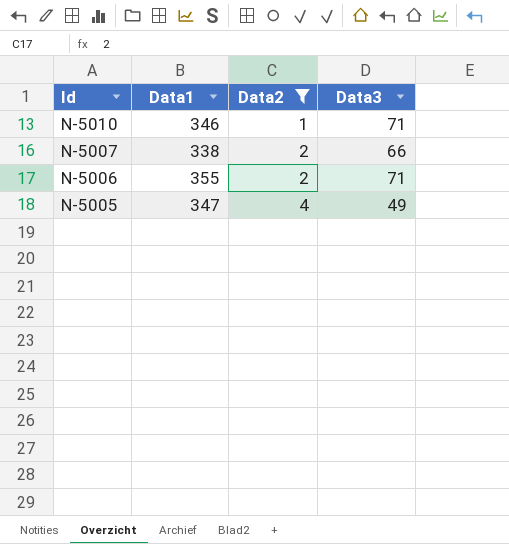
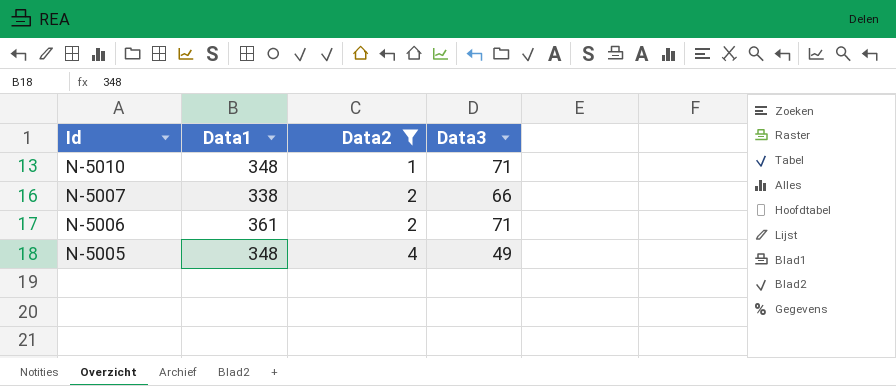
N-5010 | Data1: 346 -> 348
N-5006 | Data1: 355 -> 361
N-5005 | Data1: 347 -> 348

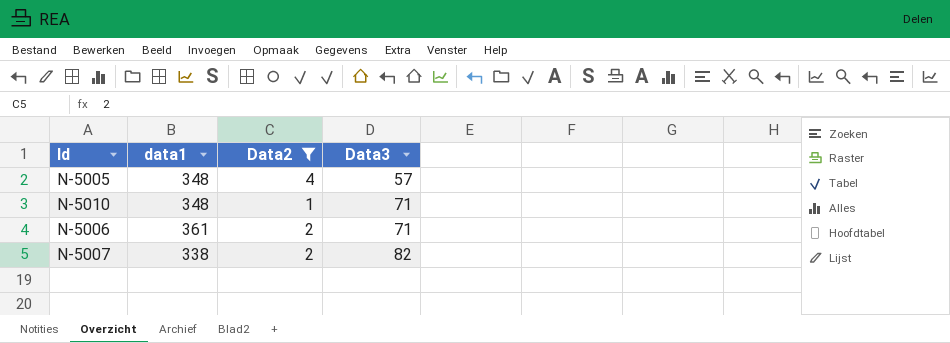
row order: Id descending -> Data3 ascending
column name: Data1 -> data1
N-5005 | Data3: 49 -> 57
N-5007 | Data3: 66 -> 82

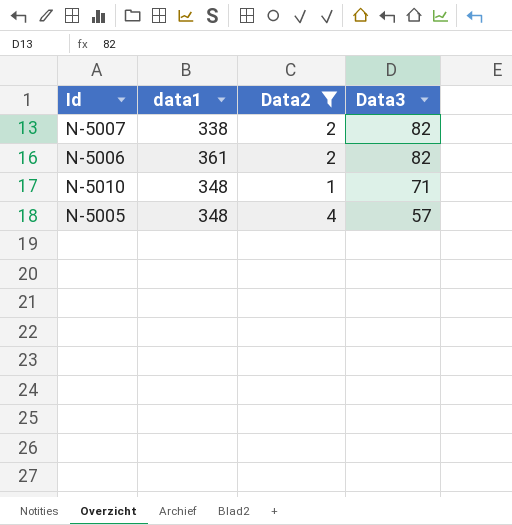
row order: Data3 ascending -> Data3 descending
N-5006 | Data3: 71 -> 82

